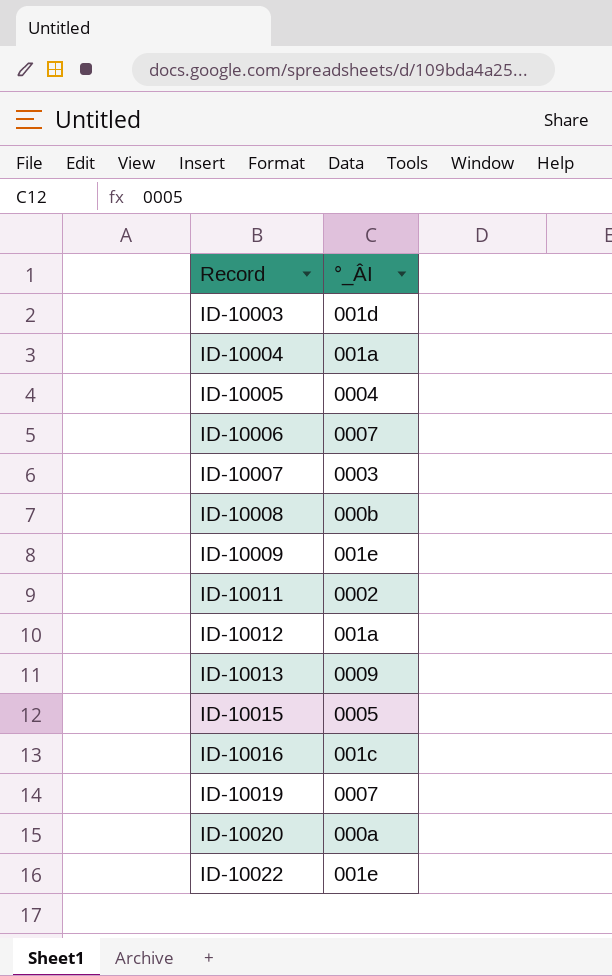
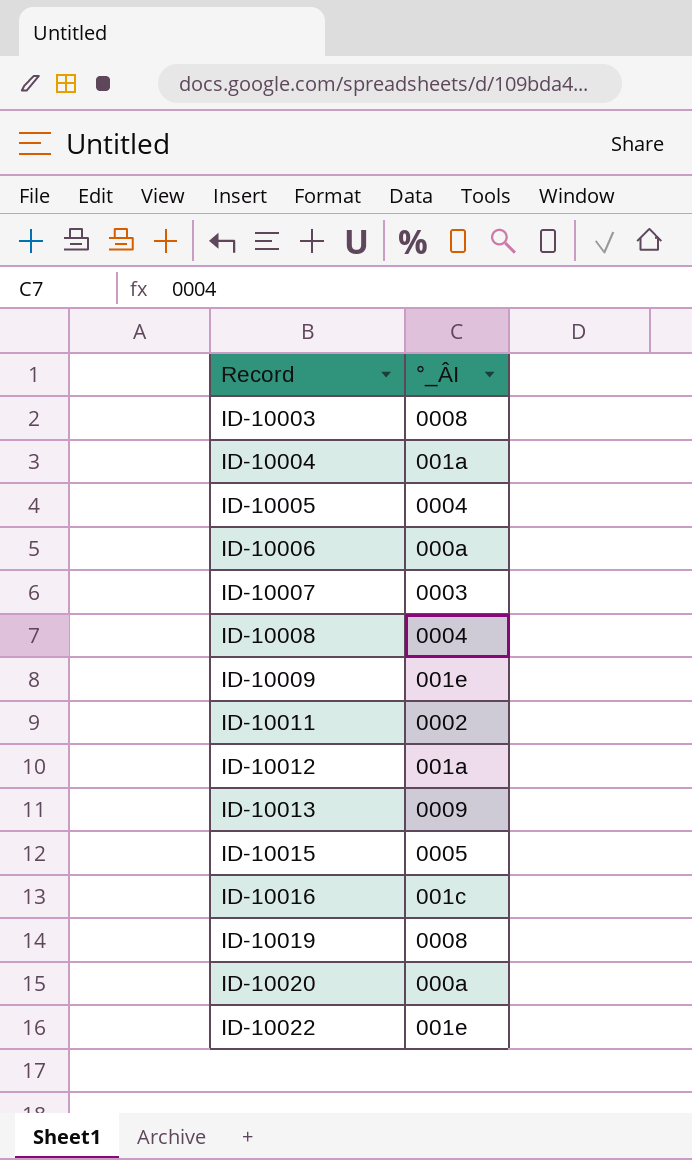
ID-10003 | °_ÂI: 001d -> 0008
ID-10006 | °_ÂI: 0007 -> 000a
ID-10008 | °_ÂI: 000b -> 0004
ID-10019 | °_ÂI: 0007 -> 0008

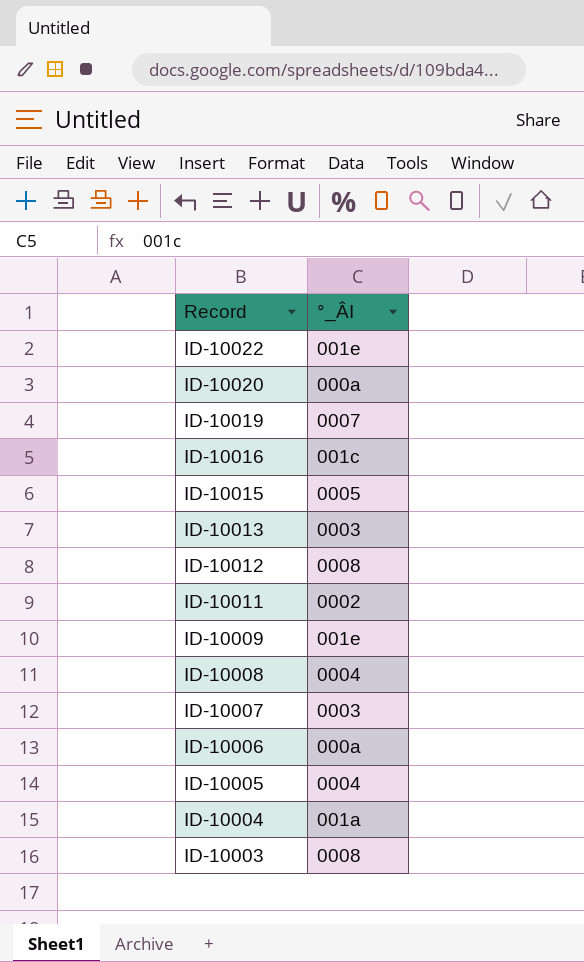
row order: Record ascending -> Record descending
ID-10019 | °_ÂI: 0008 -> 0007
ID-10013 | °_ÂI: 0009 -> 0003
ID-10012 | °_ÂI: 001a -> 0008

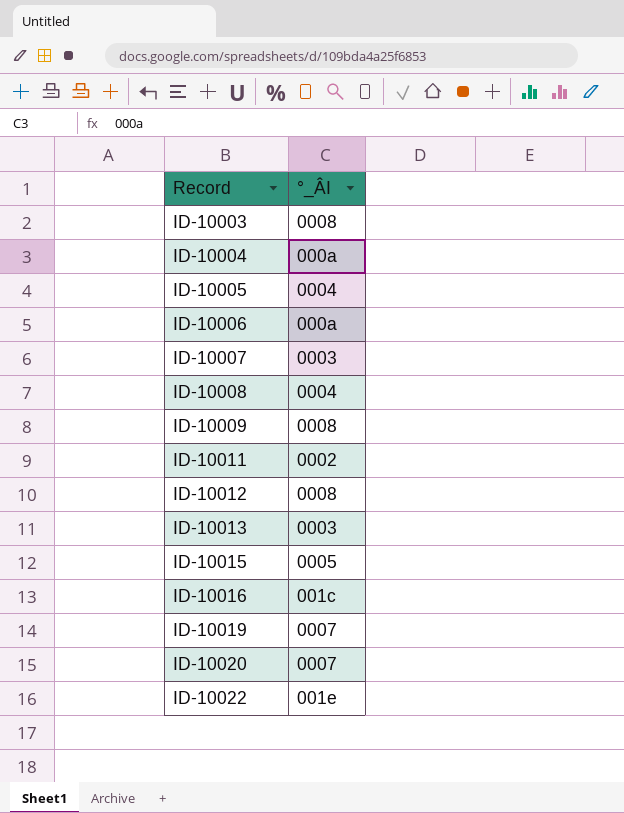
row order: Record descending -> Record ascending
ID-10004 | °_ÂI: 001a -> 000a
ID-10009 | °_ÂI: 001e -> 0008
ID-10020 | °_ÂI: 000a -> 0007

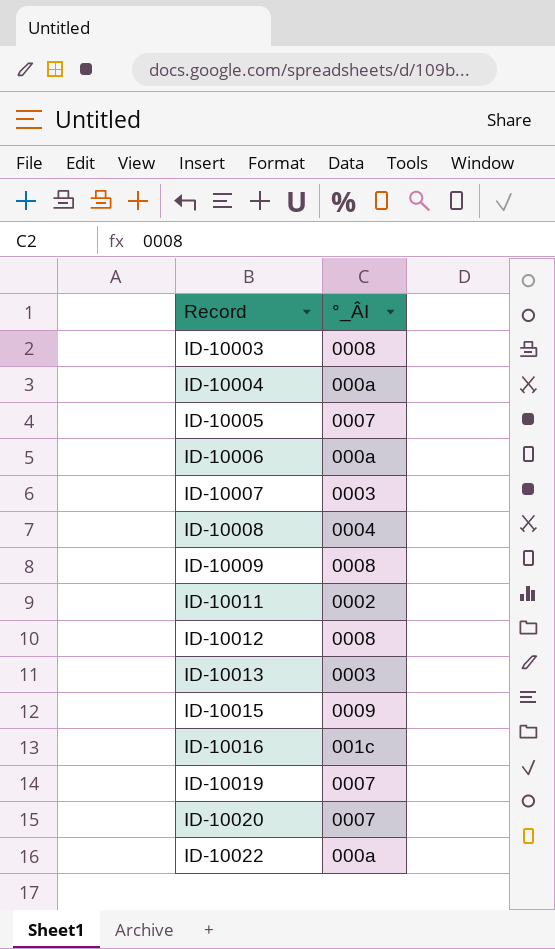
ID-10005 | °_ÂI: 0004 -> 0007
ID-10015 | °_ÂI: 0005 -> 0009
ID-10022 | °_ÂI: 001e -> 000a

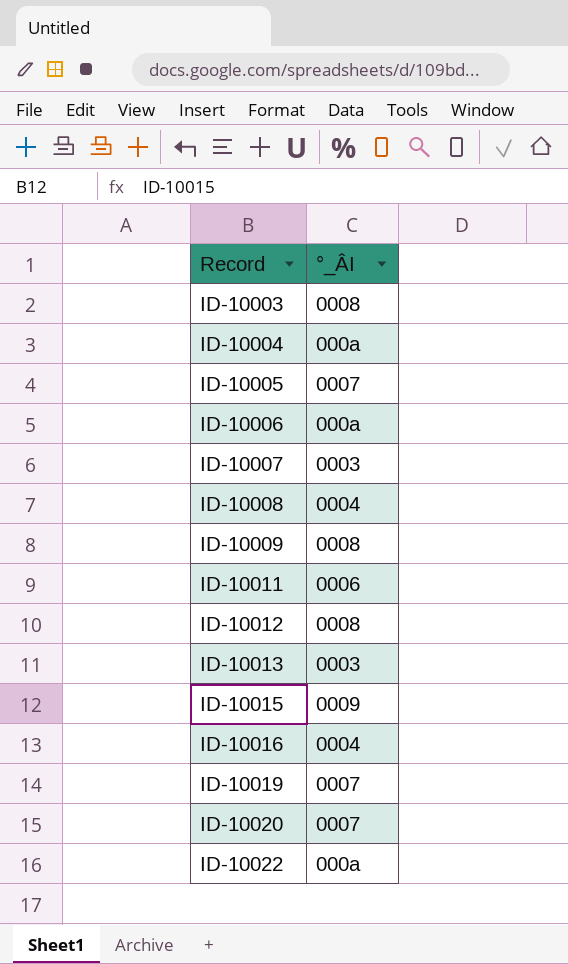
ID-10011 | °_ÂI: 0002 -> 0006
ID-10016 | °_ÂI: 001c -> 0004

